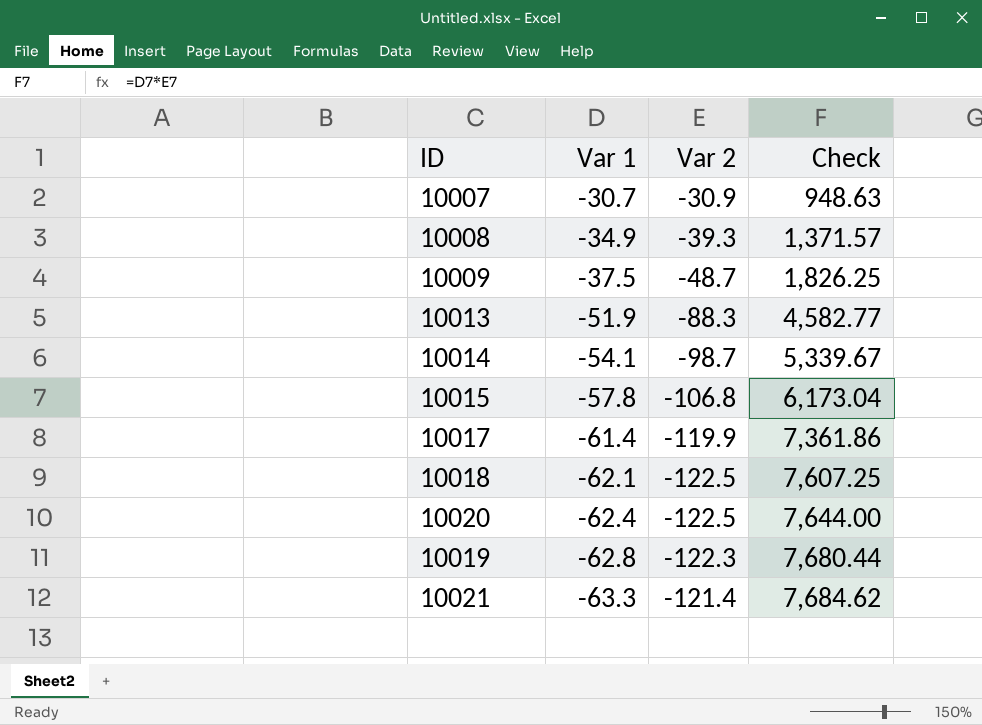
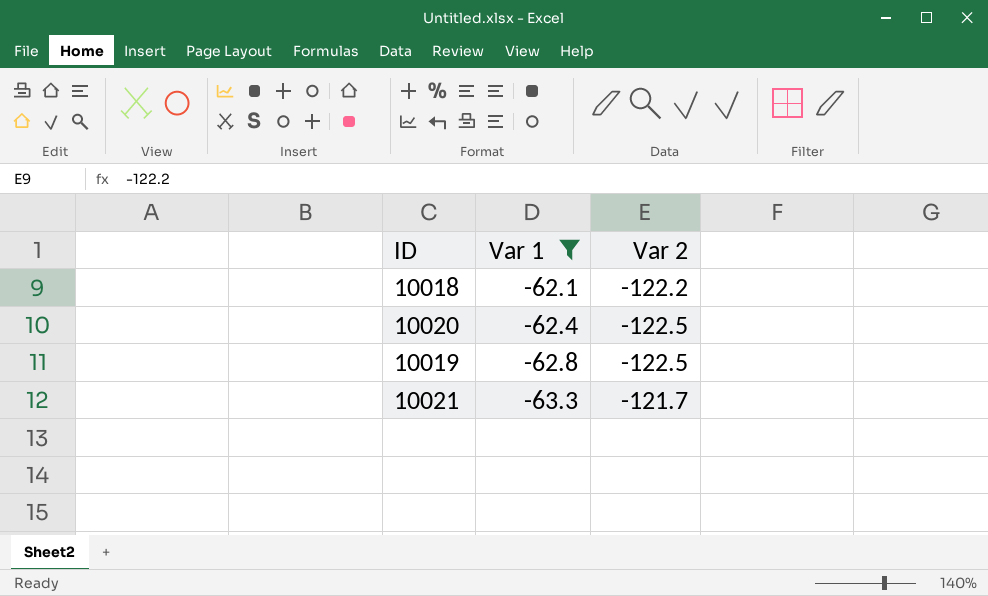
filter: none -> Var 1 <= -62.1
column Check | formula: [Var 1] * [Var 2] -> none
10018 | Var 2: -122.5 -> -122.2
10019 | Var 2: -122.3 -> -122.5
10021 | Var 2: -121.4 -> -121.7

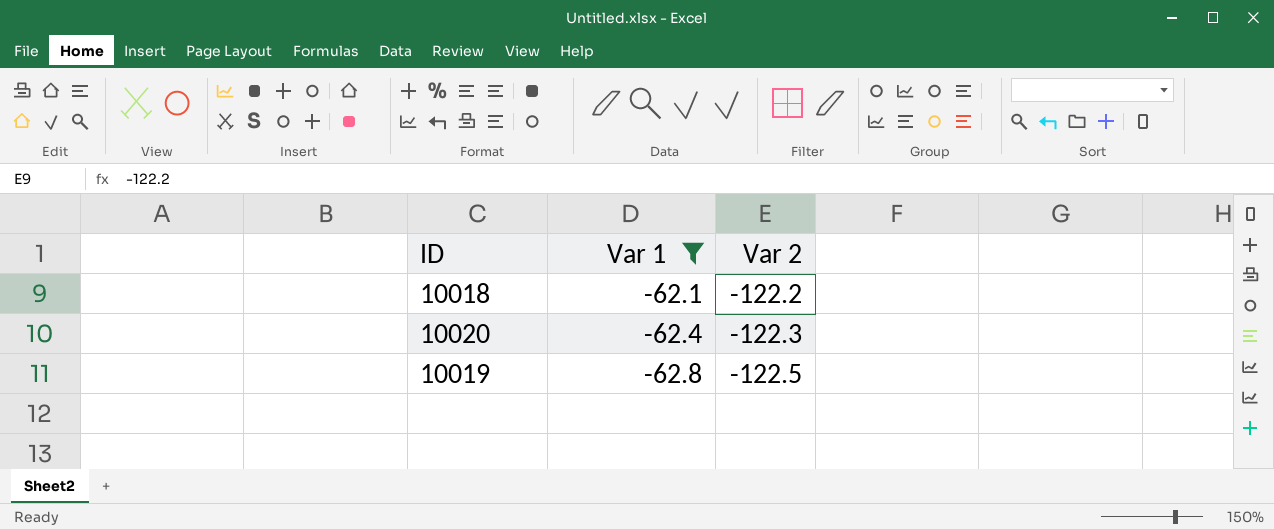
row 10021: -63.3 | -121.7 -> none
10020 | Var 2: -122.5 -> -122.3

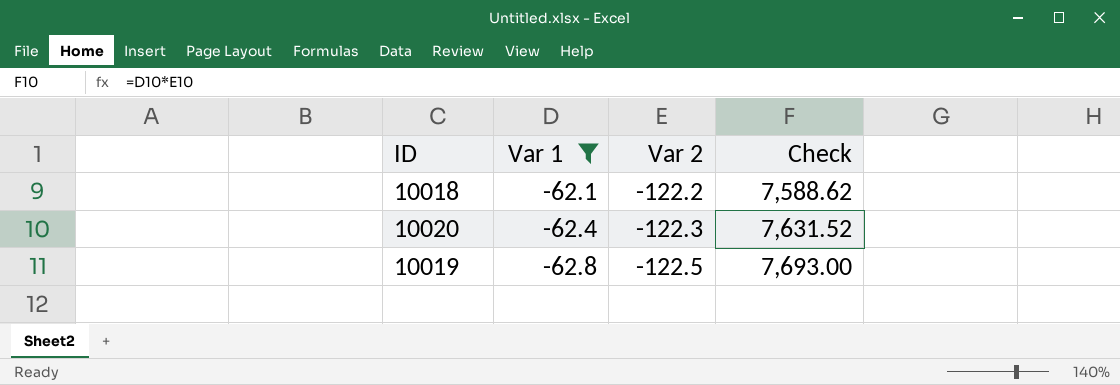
column Check | formula: none -> [Var 1] * [Var 2]

